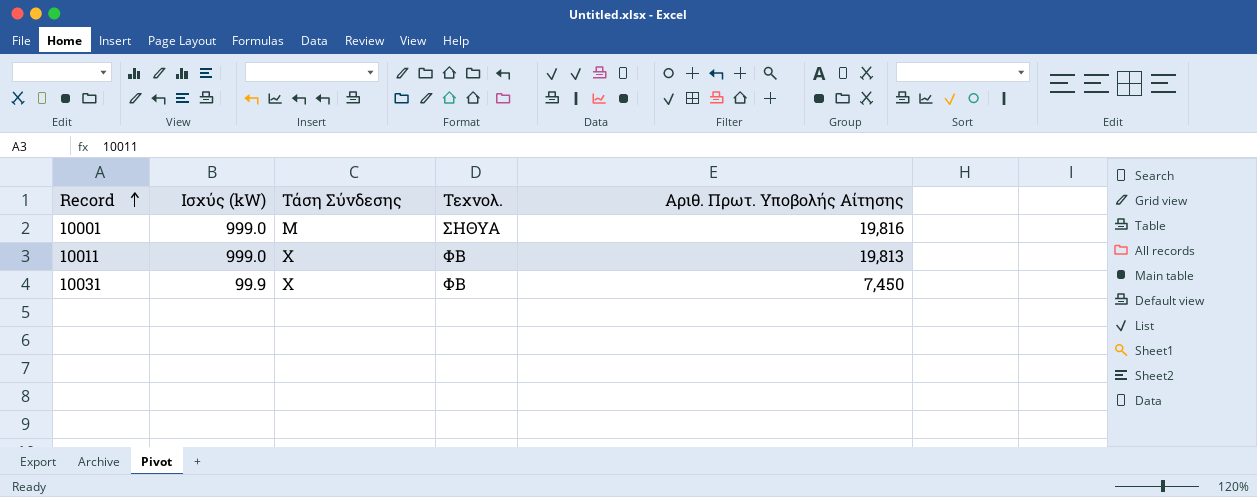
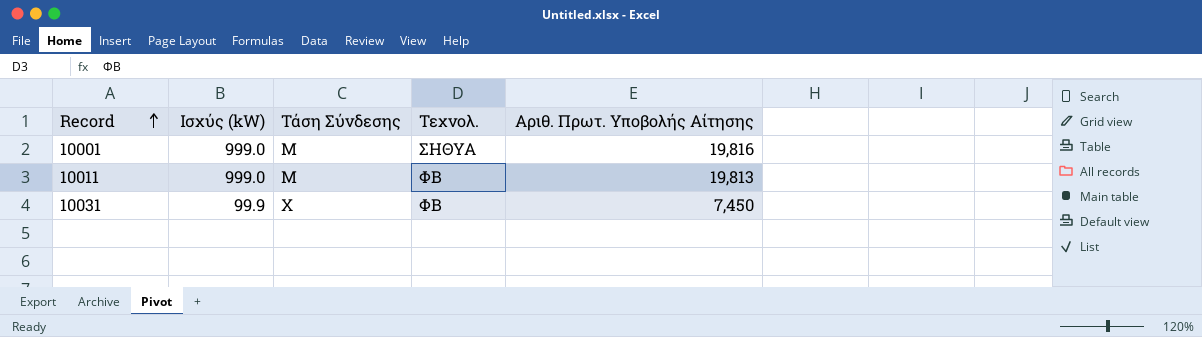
10011 | Τάση Σύνδεσης: Χ -> Μ

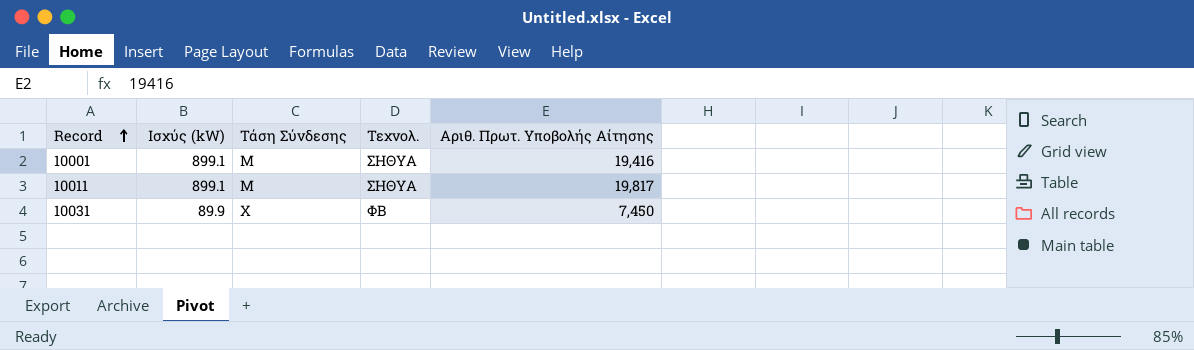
10001 | Ισχύς (kW): 999.0 -> 899.1
10001 | Αριθ. Πρωτ. Υποβολής Αίτησης: 19,816 -> 19,416
10011 | Ισχύς (kW): 999.0 -> 899.1
10011 | Τεχνολ.: ΦΒ -> ΣΗΘΥΑ
10011 | Αριθ. Πρωτ. Υποβολής Αίτησης: 19,813 -> 19,817
10031 | Ισχύς (kW): 99.9 -> 89.9

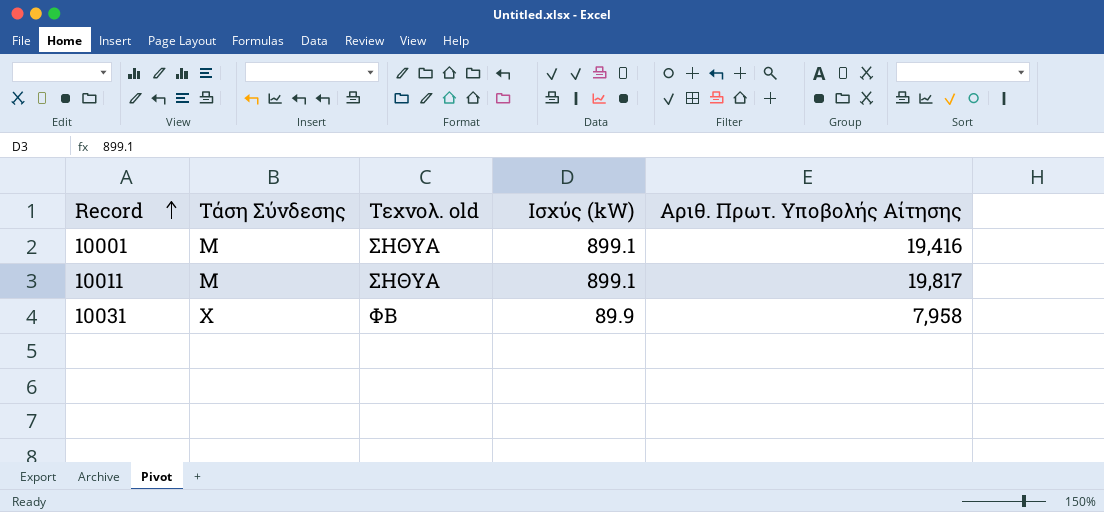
column name: Τεχνολ. -> Τεχνολ. old
column Ισχύς (kW) | position: 2 -> 4
10031 | Αριθ. Πρωτ. Υποβολής Αίτησης: 7,450 -> 7,958

